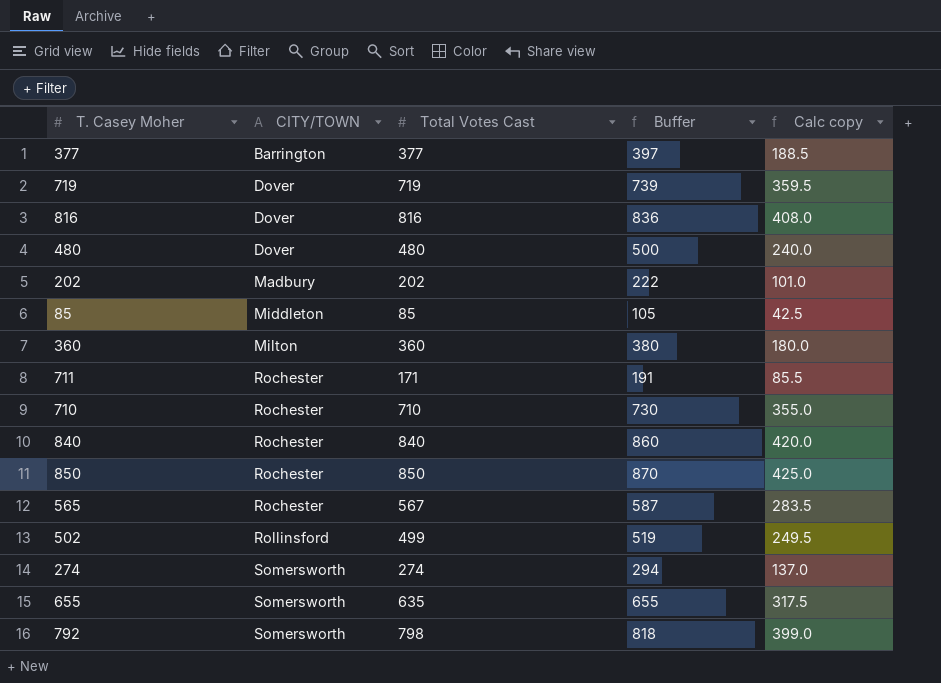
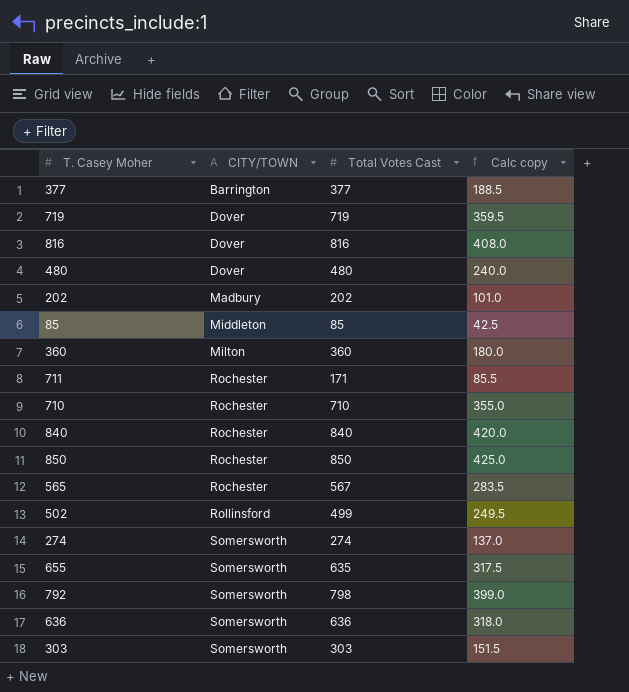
column Buffer | formula: [Total Votes Cast] + 20 -> none
row 636: none -> Somersworth | 636 | 318.0
row 303: none -> Somersworth | 303 | 151.5

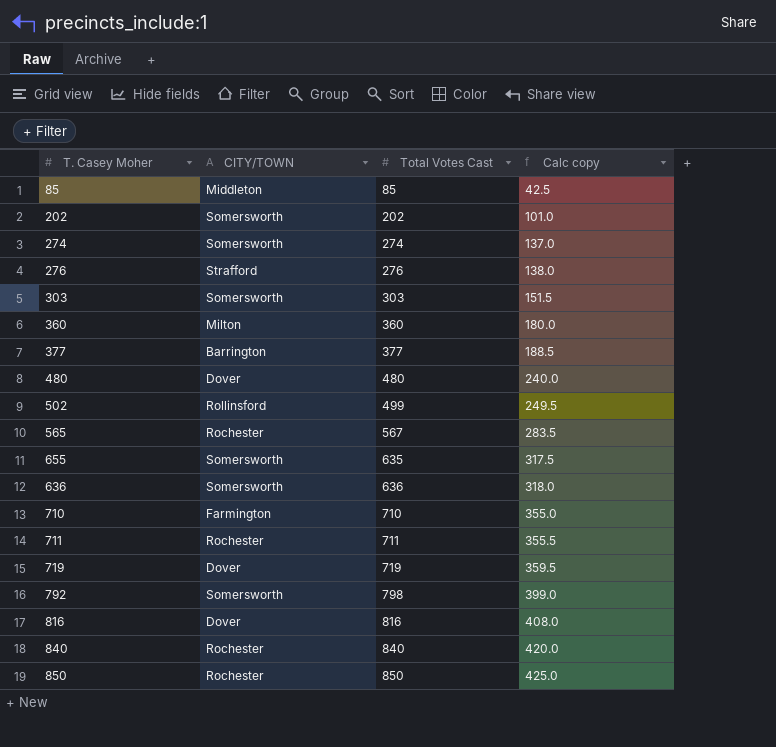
row order: CITY/TOWN ascending -> Total Votes Cast ascending
202 | CITY/TOWN: Madbury -> Somersworth
row 276: none -> Strafford | 276 | 138.0
710 | CITY/TOWN: Rochester -> Farmington
711 | Total Votes Cast: 171 -> 711
711 | Calc copy: 85.5 -> 355.5

